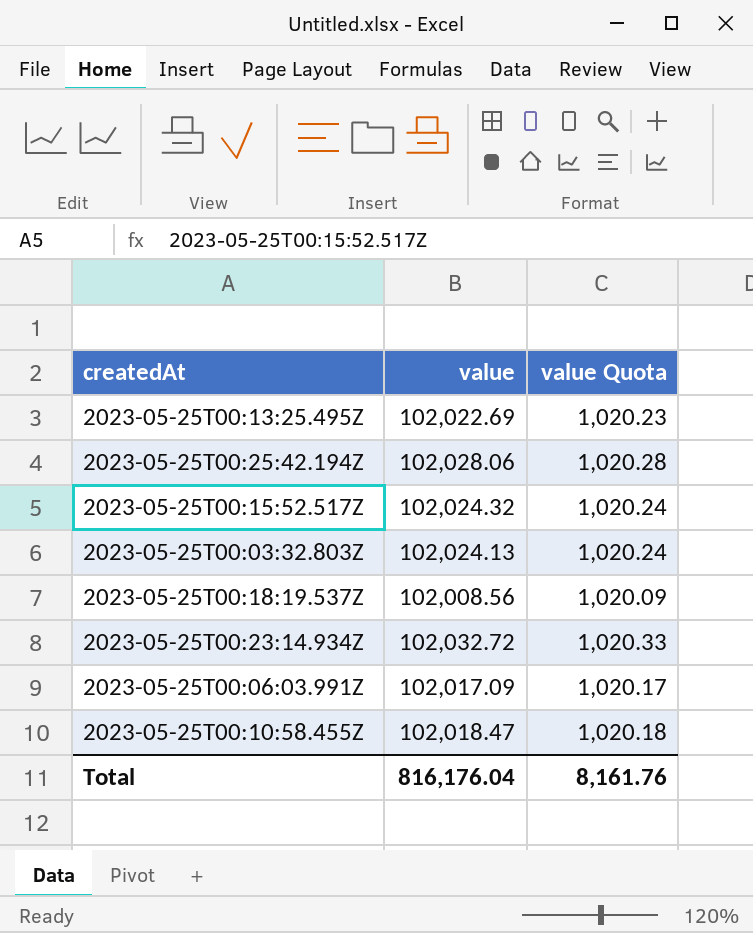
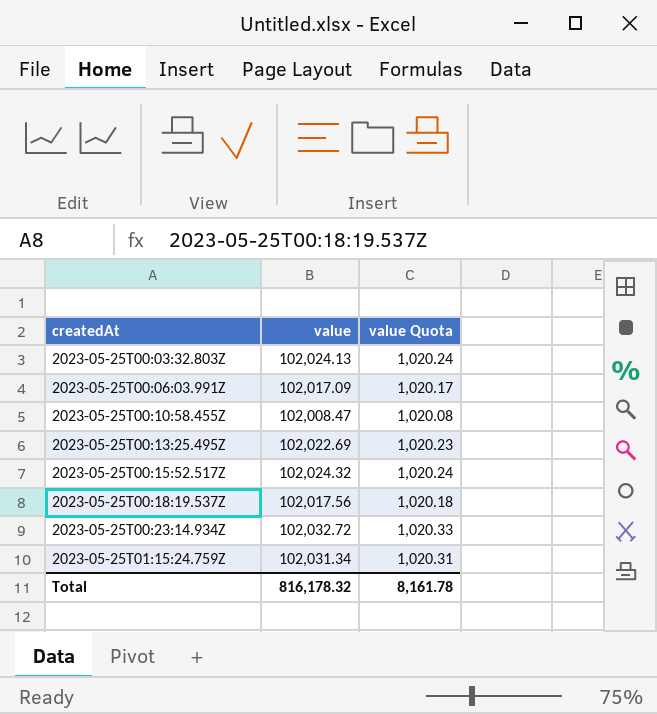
row order: none -> createdAt ascending
row 2023-05-25T00:25:42.194Z: 102,028.06 | 1,020.28 -> none
2023-05-25T00:10:58.455Z | value: 102,018.47 -> 102,008.47
2023-05-25T00:10:58.455Z | value Quota: 1,020.18 -> 1,020.08
2023-05-25T00:18:19.537Z | value: 102,008.56 -> 102,017.56
2023-05-25T00:18:19.537Z | value Quota: 1,020.09 -> 1,020.18
row 2023-05-25T01:15:24.759Z: none -> 102,031.34 | 1,020.31
Total | value: 816,176.04 -> 816,178.32
Total | value Quota: 8,161.76 -> 8,161.78

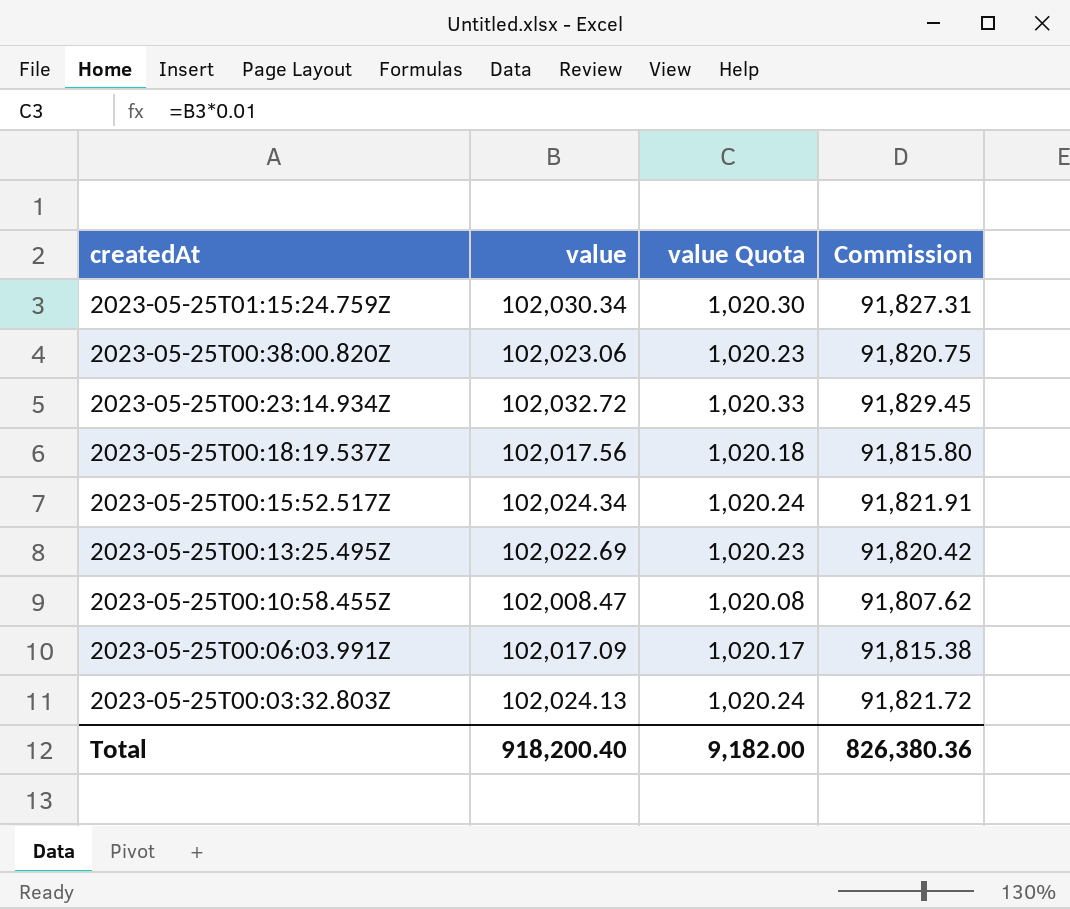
row order: createdAt ascending -> createdAt descending
column Commission | formula: none -> [value] * 0.9
2023-05-25T01:15:24.759Z | value: 102,031.34 -> 102,030.34
2023-05-25T01:15:24.759Z | value Quota: 1,020.31 -> 1,020.30
row 2023-05-25T00:38:00.820Z: none -> 102,023.06 | 1,020.23 | 91,820.75
2023-05-25T00:15:52.517Z | value: 102,024.32 -> 102,024.34
Total | value: 816,178.32 -> 918,200.40
Total | value Quota: 8,161.78 -> 9,182.00

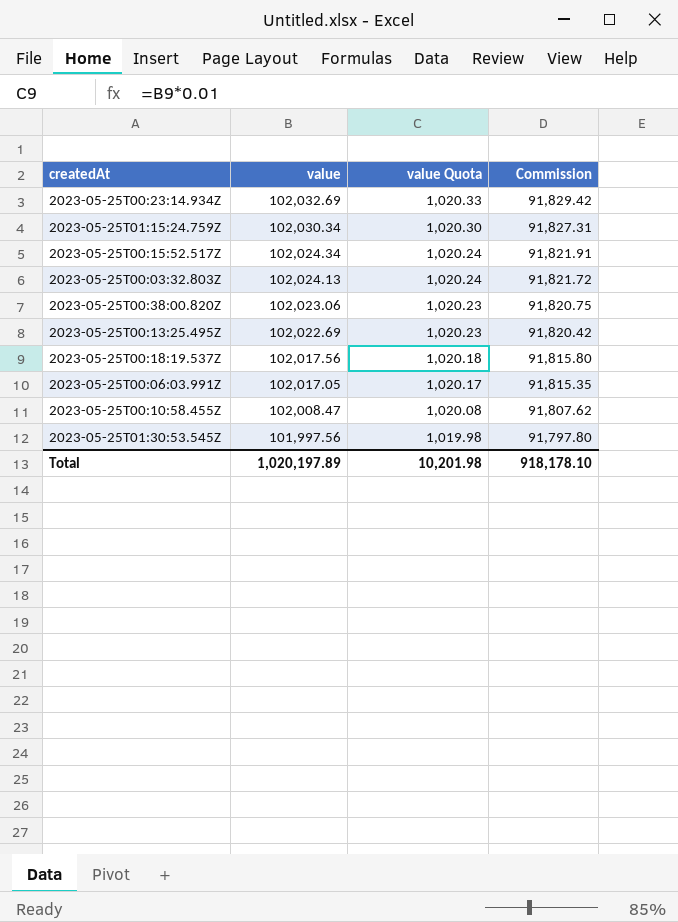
row order: createdAt descending -> value descending
2023-05-25T00:23:14.934Z | value: 102,032.72 -> 102,032.69
2023-05-25T00:23:14.934Z | Commission: 91,829.45 -> 91,829.42
2023-05-25T00:06:03.991Z | value: 102,017.09 -> 102,017.05
2023-05-25T00:06:03.991Z | Commission: 91,815.38 -> 91,815.35
row 2023-05-25T01:30:53.545Z: none -> 101,997.56 | 1,019.98 | 91,797.80
Total | value: 918,200.40 -> 1,020,197.89
Total | value Quota: 9,182.00 -> 10,201.98
Total | Commission: 826,380.36 -> 918,178.10

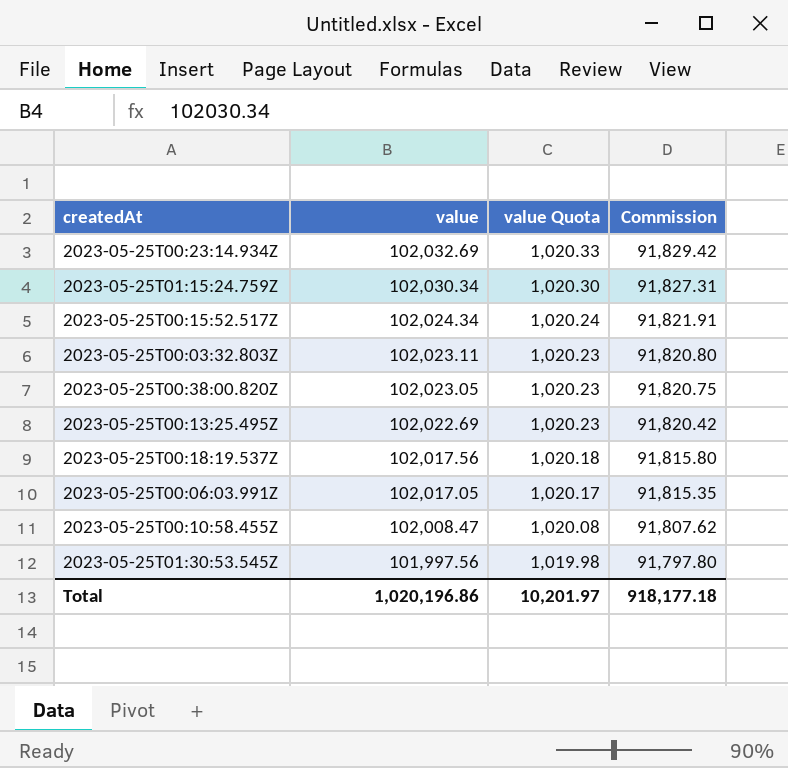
2023-05-25T00:03:32.803Z | value: 102,024.13 -> 102,023.11
2023-05-25T00:03:32.803Z | value Quota: 1,020.24 -> 1,020.23
2023-05-25T00:03:32.803Z | Commission: 91,821.72 -> 91,820.80
2023-05-25T00:38:00.820Z | value: 102,023.06 -> 102,023.05
Total | value: 1,020,197.89 -> 1,020,196.86
Total | value Quota: 10,201.98 -> 10,201.97
Total | Commission: 918,178.10 -> 918,177.18

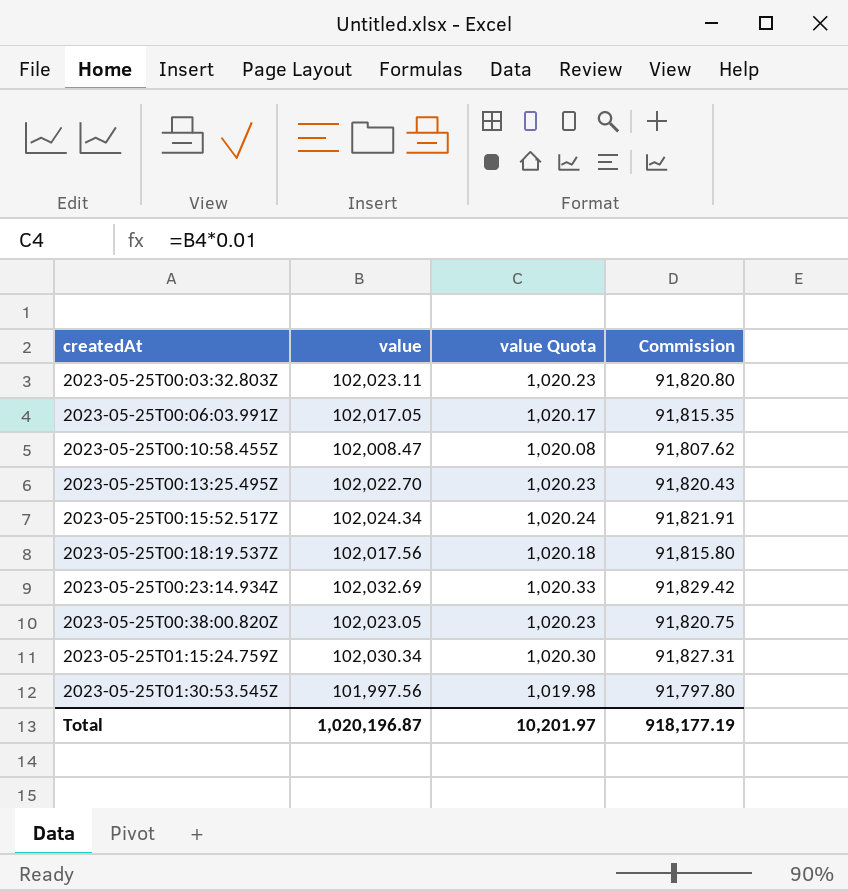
row order: value descending -> createdAt ascending
2023-05-25T00:13:25.495Z | value: 102,022.69 -> 102,022.70
2023-05-25T00:13:25.495Z | Commission: 91,820.42 -> 91,820.43
Total | value: 1,020,196.86 -> 1,020,196.87
Total | Commission: 918,177.18 -> 918,177.19

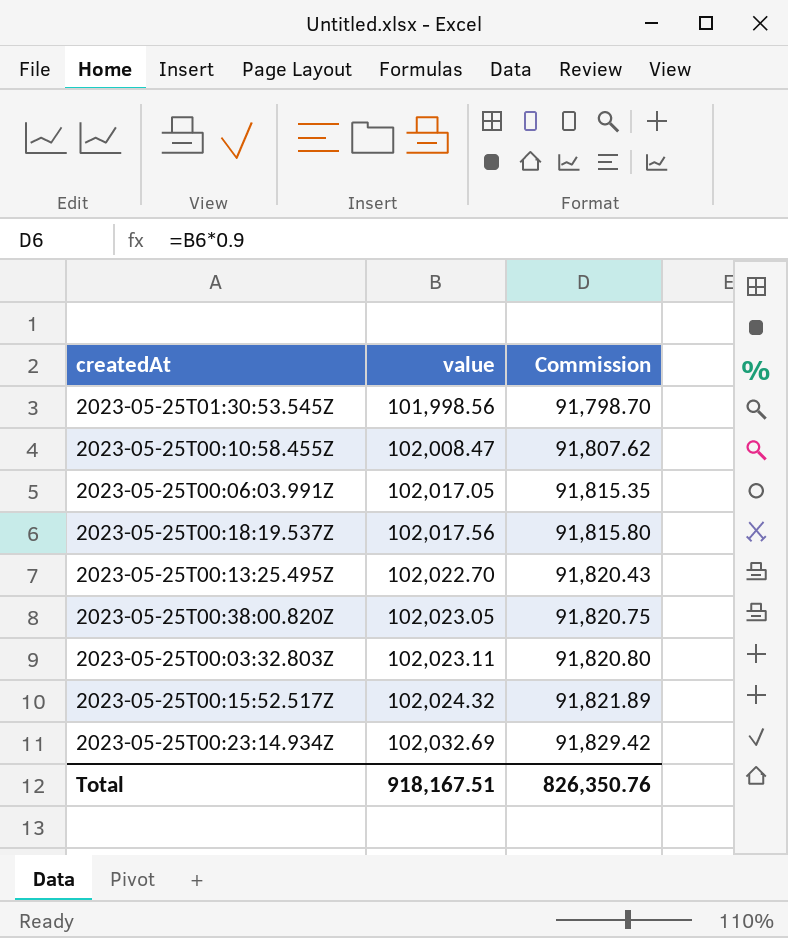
row order: createdAt ascending -> value ascending
column value Quota | formula: [value] * 0.01 -> none
row 2023-05-25T01:15:24.759Z: 102,030.34 | 1,020.30 | 91,827.31 -> none
2023-05-25T01:30:53.545Z | value: 101,997.56 -> 101,998.56
2023-05-25T01:30:53.545Z | Commission: 91,797.80 -> 91,798.70
2023-05-25T00:15:52.517Z | value: 102,024.34 -> 102,024.32
2023-05-25T00:15:52.517Z | Commission: 91,821.91 -> 91,821.89
Total | value: 1,020,196.87 -> 918,167.51
Total | Commission: 918,177.19 -> 826,350.76

